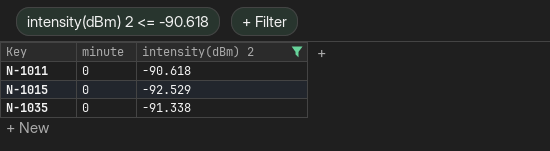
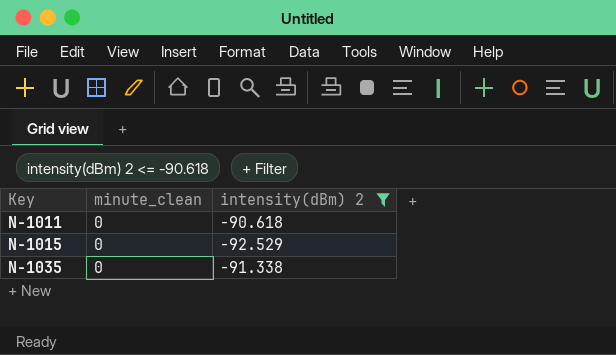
column name: minute -> minute_clean

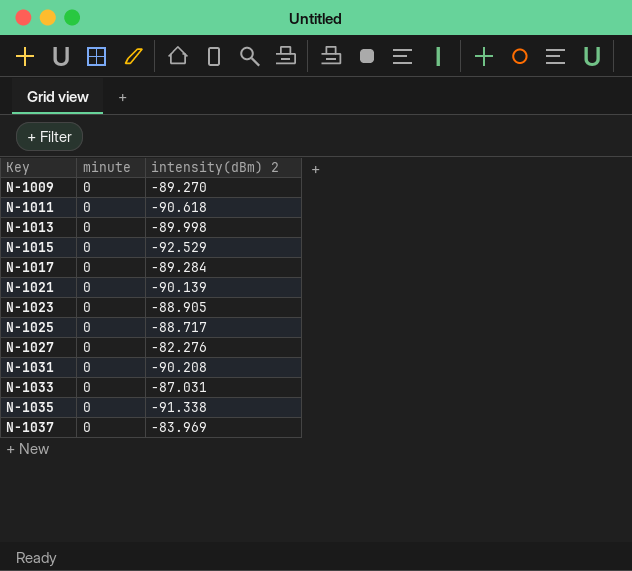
filter: intensity(dBm) 2 <= -90.618 -> none
column name: minute_clean -> minute

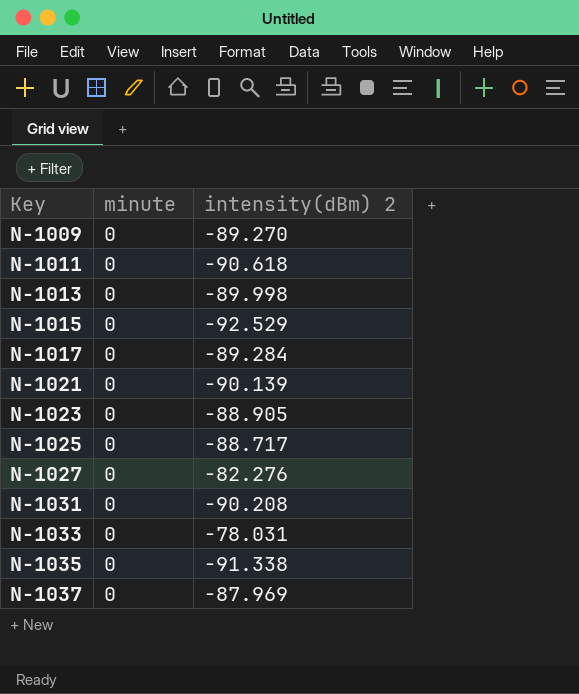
N-1033 | intensity(dBm) 2: -87.031 -> -78.031
N-1037 | intensity(dBm) 2: -83.969 -> -87.969

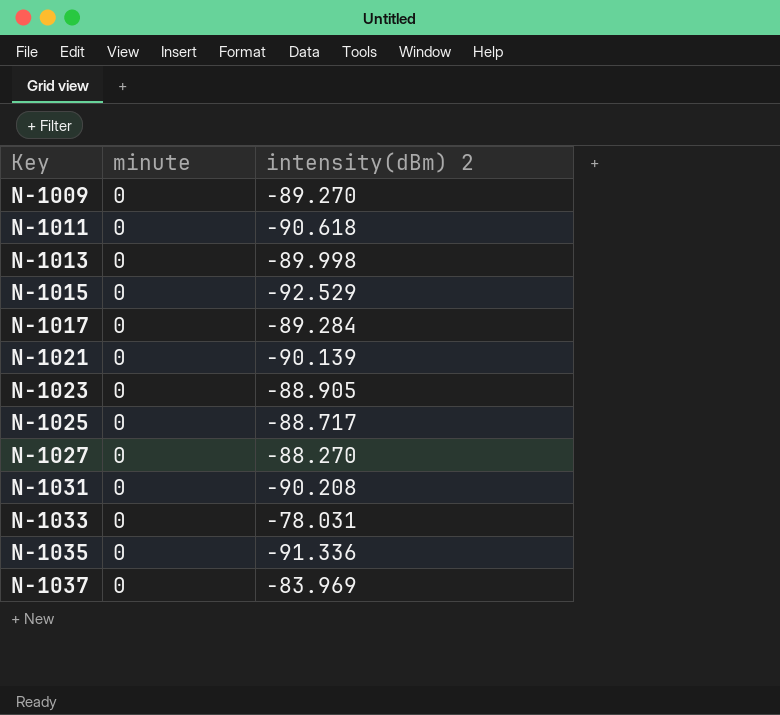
N-1027 | intensity(dBm) 2: -82.276 -> -88.270
N-1035 | intensity(dBm) 2: -91.338 -> -91.336
N-1037 | intensity(dBm) 2: -87.969 -> -83.969

